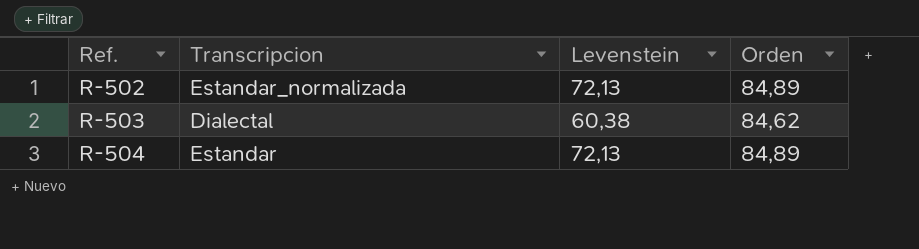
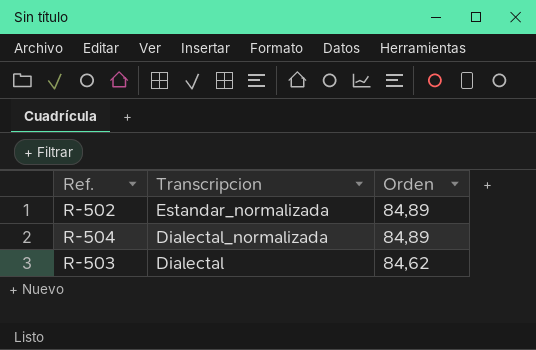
row order: Ref. ascending -> Transcripcion descending
column Levenstein | position: 3 -> none
R-504 | Transcripcion: Estandar -> Dialectal_normalizada

